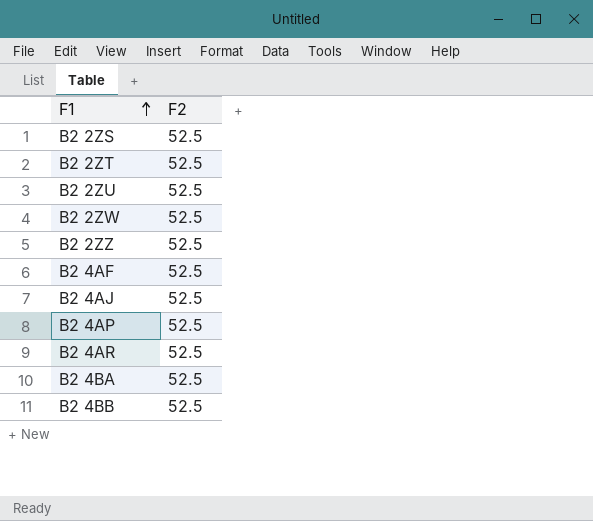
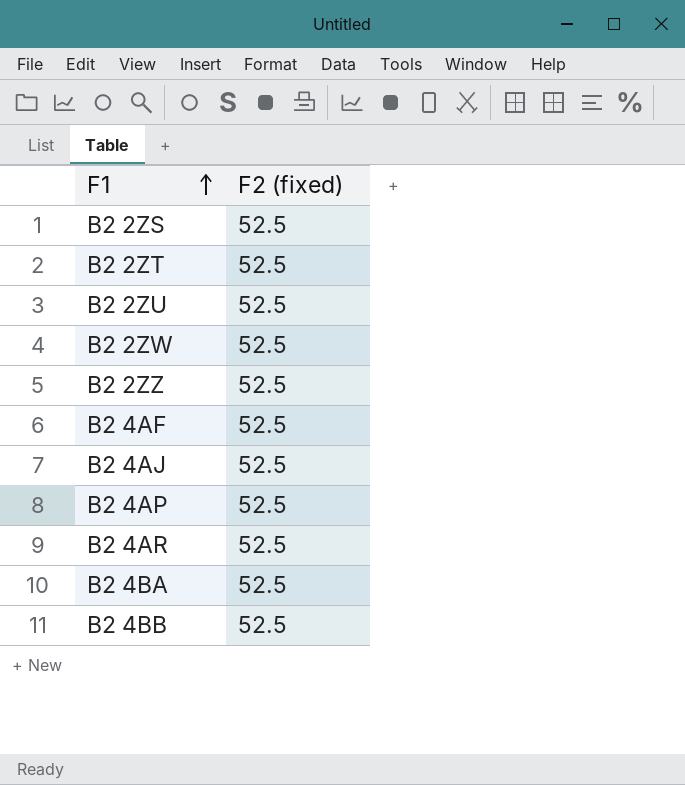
column name: F2 -> F2 (fixed)

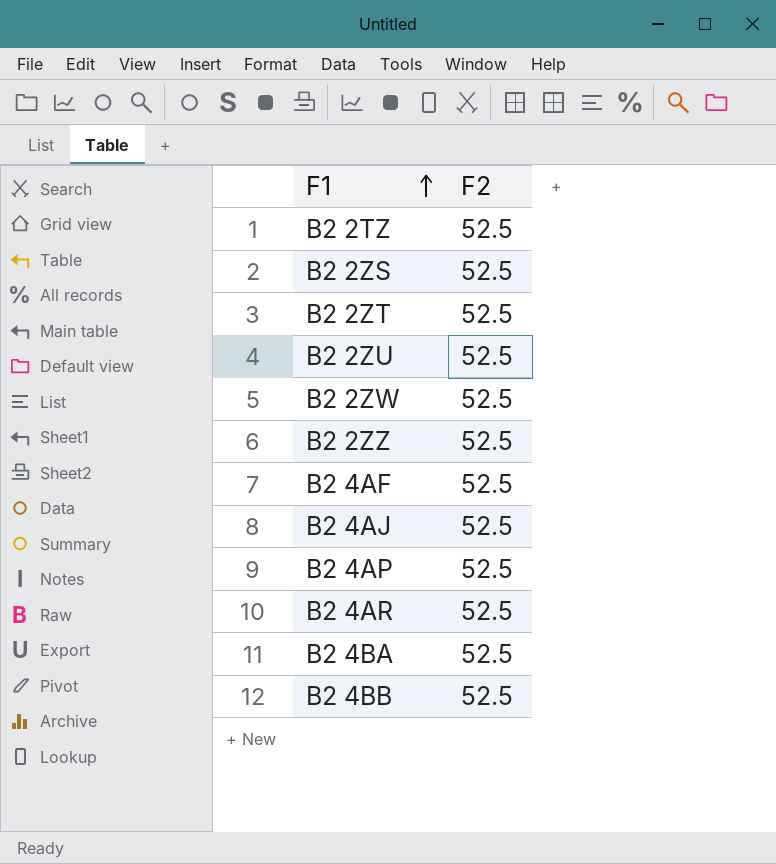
column name: F2 (fixed) -> F2
row B2 2TZ: none -> 52.5

